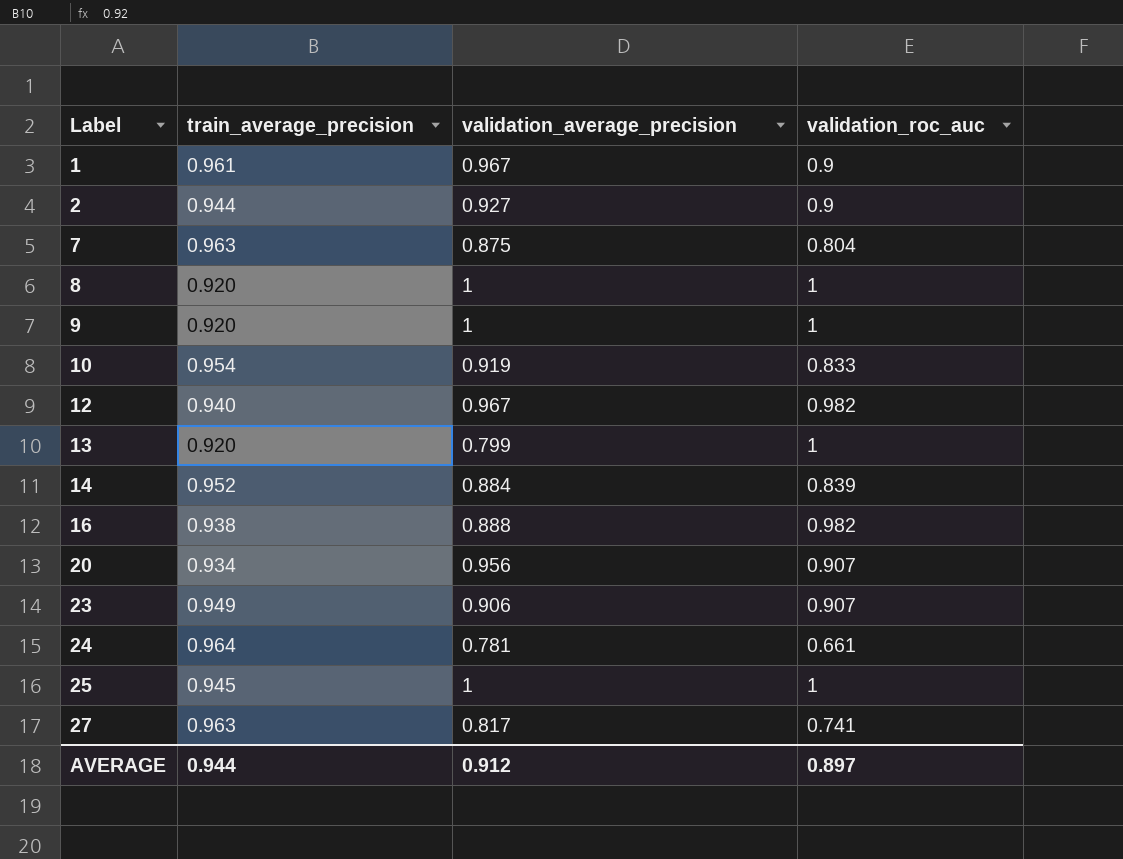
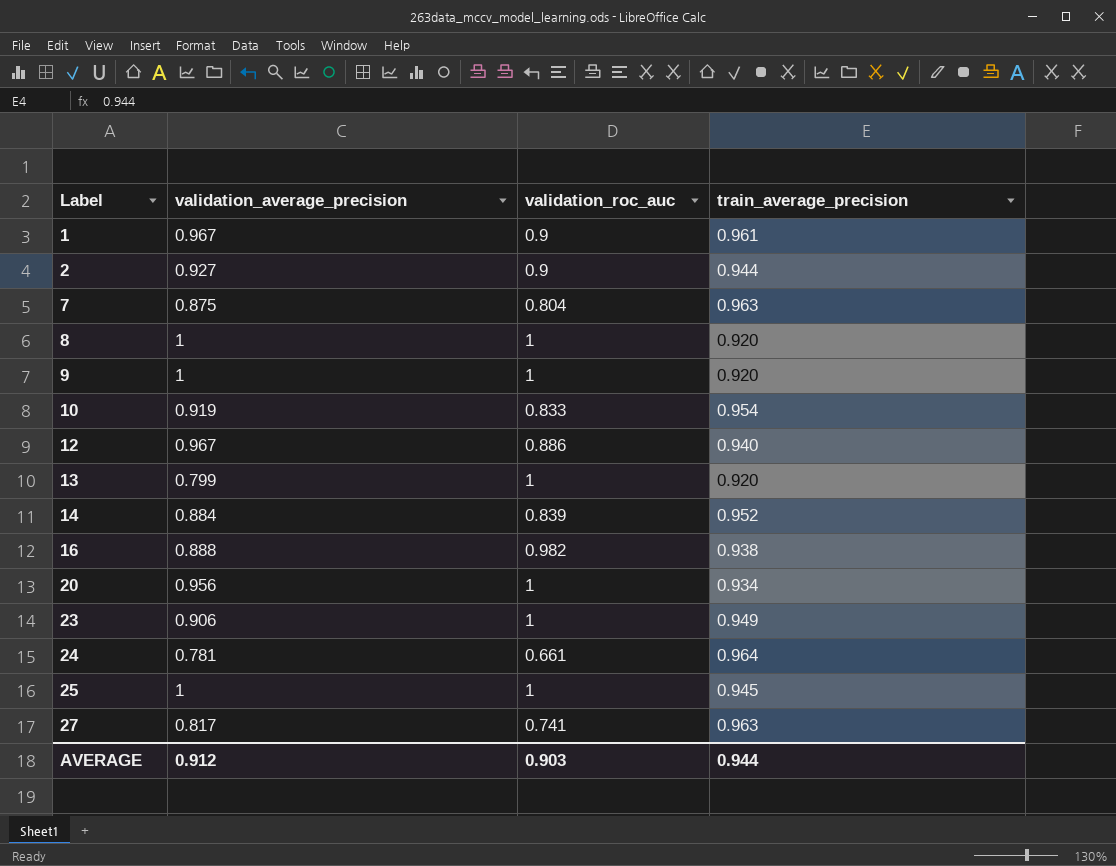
column train_average_precision | position: 2 -> 4
12 | validation_roc_auc: 0.982 -> 0.886
20 | validation_roc_auc: 0.907 -> 1
23 | validation_roc_auc: 0.907 -> 1
AVERAGE | validation_roc_auc: 0.897 -> 0.903

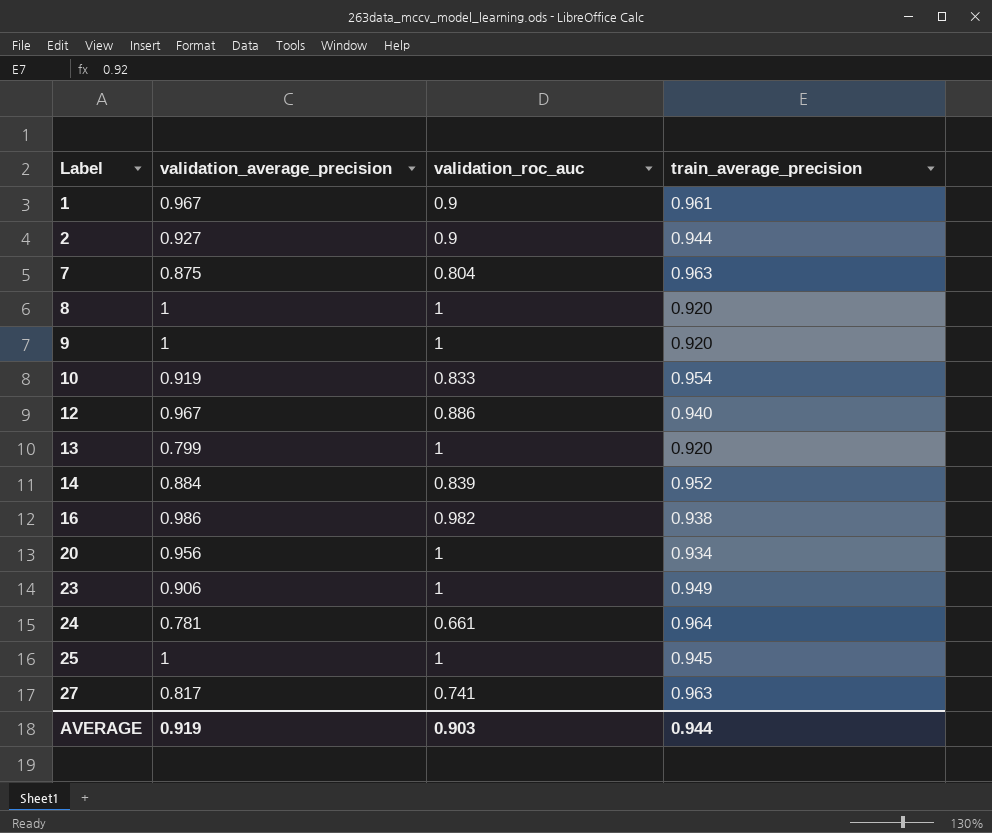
16 | validation_average_precision: 0.888 -> 0.986
AVERAGE | validation_average_precision: 0.912 -> 0.919

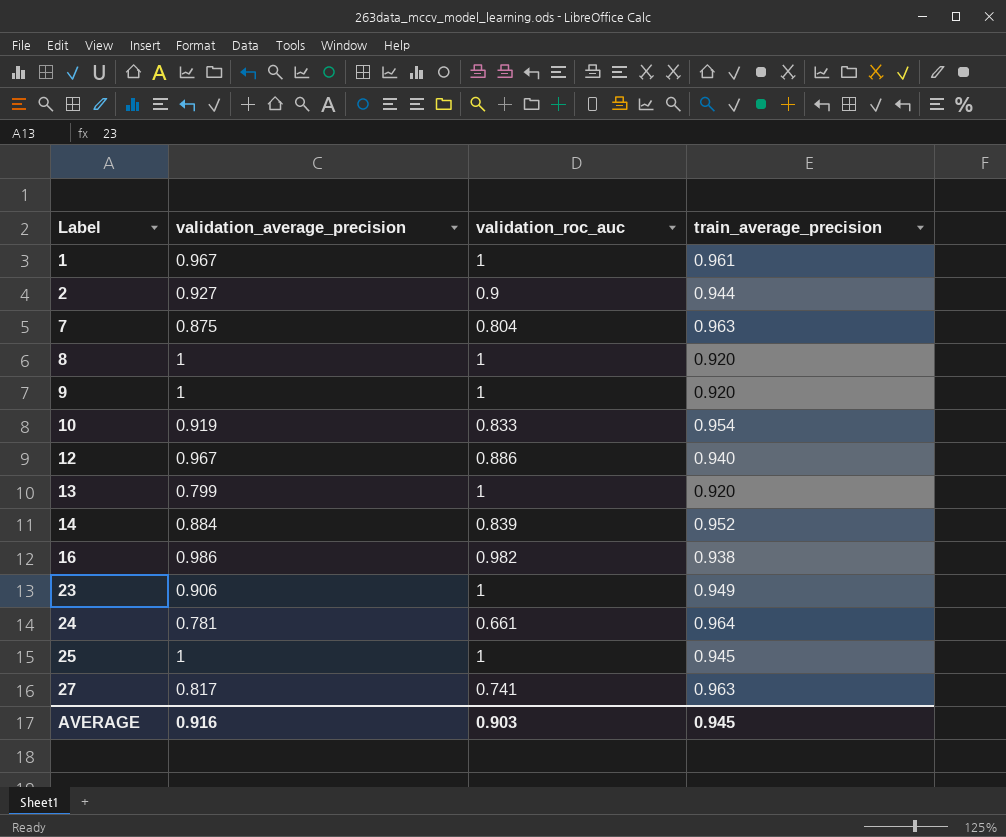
row 20: 0.956 | 1 | 0.934 -> none
1 | validation_roc_auc: 0.9 -> 1
AVERAGE | validation_average_precision: 0.919 -> 0.916
AVERAGE | train_average_precision: 0.944 -> 0.945

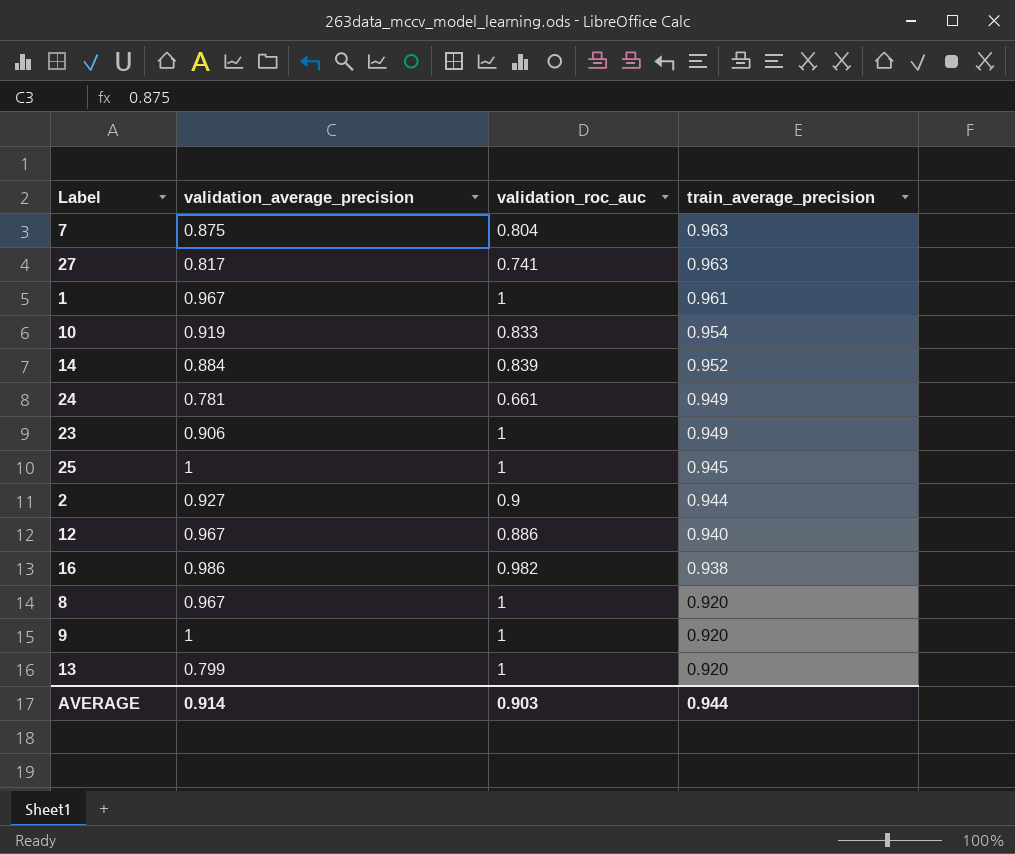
row order: Label ascending -> train_average_precision descending
24 | train_average_precision: 0.964 -> 0.949
8 | validation_average_precision: 1 -> 0.967
AVERAGE | validation_average_precision: 0.916 -> 0.914
AVERAGE | train_average_precision: 0.945 -> 0.944

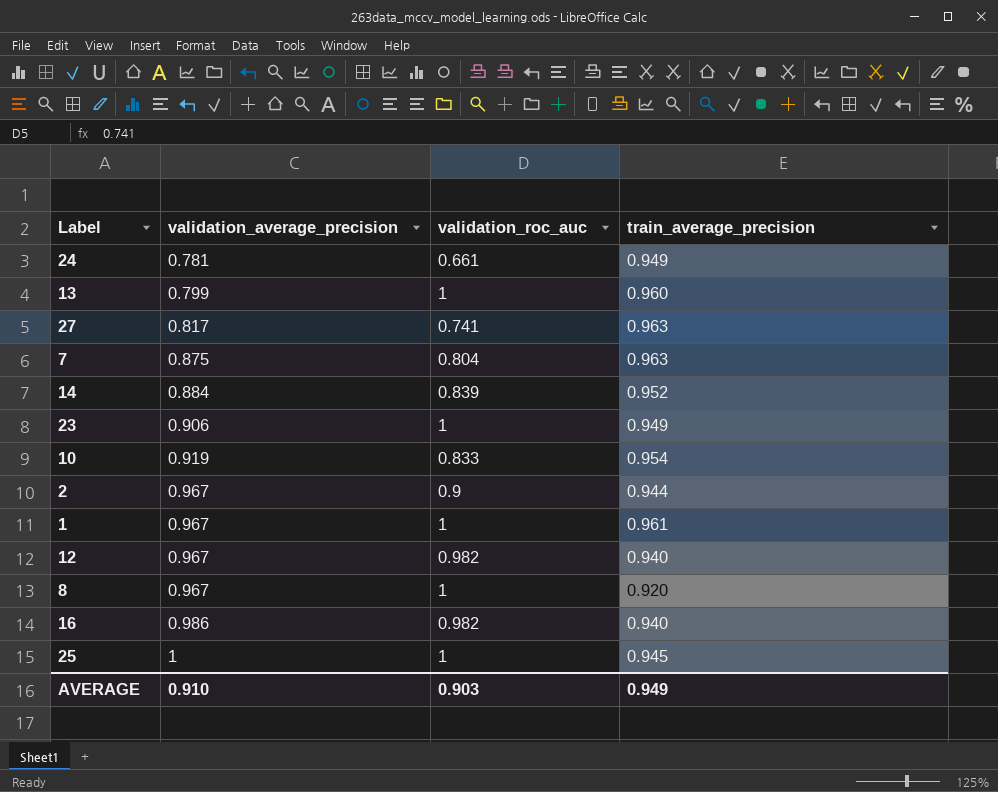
row order: train_average_precision descending -> validation_average_precision ascending
row 9: 1 | 1 | 0.920 -> none
13 | train_average_precision: 0.920 -> 0.960
2 | validation_average_precision: 0.927 -> 0.967
12 | validation_roc_auc: 0.886 -> 0.982
16 | train_average_precision: 0.938 -> 0.940
AVERAGE | validation_average_precision: 0.914 -> 0.910
AVERAGE | train_average_precision: 0.944 -> 0.949

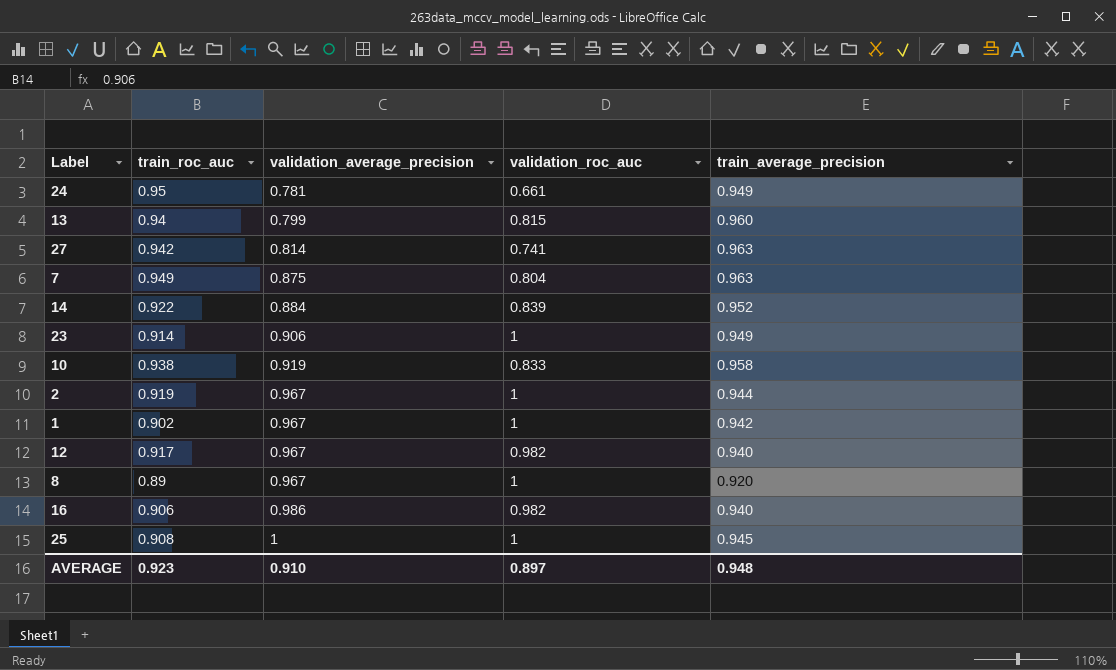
column train_roc_auc | position: none -> 2
13 | validation_roc_auc: 1 -> 0.815
27 | validation_average_precision: 0.817 -> 0.814
10 | train_average_precision: 0.954 -> 0.958
2 | validation_roc_auc: 0.9 -> 1
1 | train_average_precision: 0.961 -> 0.942
AVERAGE | validation_roc_auc: 0.903 -> 0.897
AVERAGE | train_average_precision: 0.949 -> 0.948

